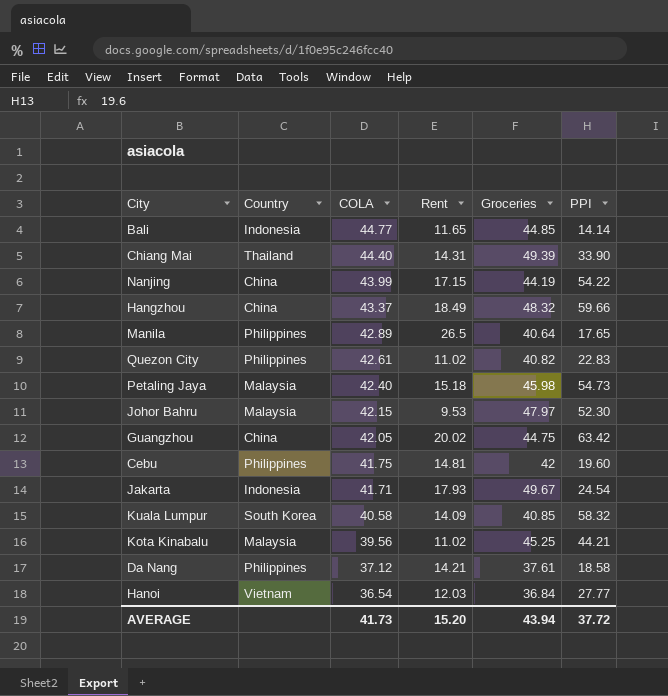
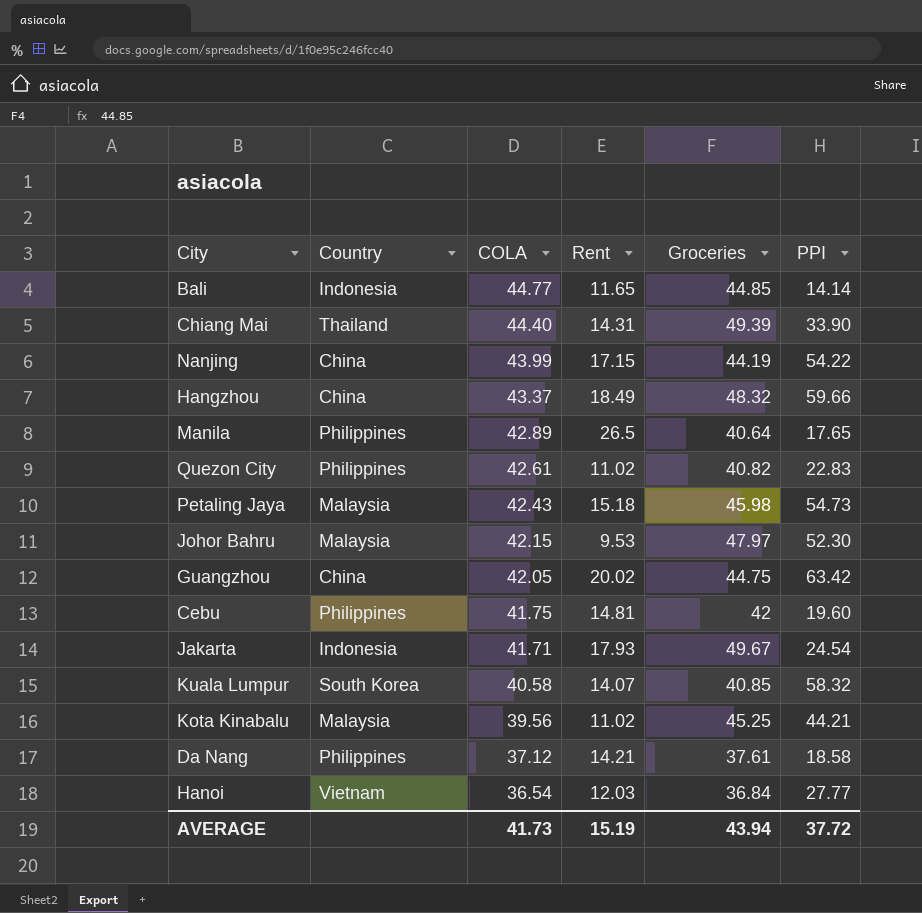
Petaling Jaya | COLA: 42.40 -> 42.43
Kuala Lumpur | Rent: 14.09 -> 14.07
AVERAGE | Rent: 15.20 -> 15.19

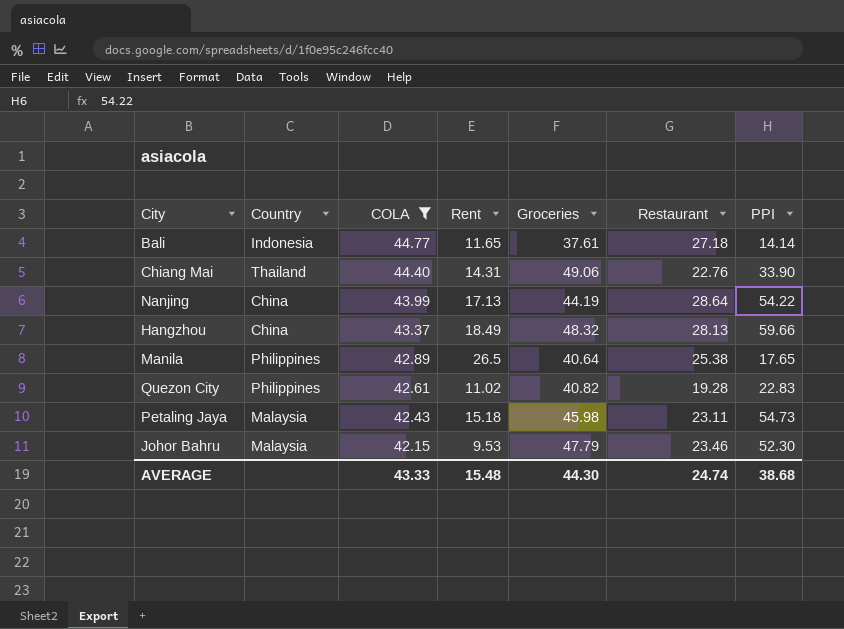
filter: none -> COLA >= 42.15
column Restaurant | position: none -> 6
Bali | Groceries: 44.85 -> 37.61
Chiang Mai | Groceries: 49.39 -> 49.06
Nanjing | Rent: 17.15 -> 17.13
Johor Bahru | Groceries: 47.97 -> 47.79
AVERAGE | COLA: 41.73 -> 43.33
AVERAGE | Rent: 15.19 -> 15.48
AVERAGE | Groceries: 43.94 -> 44.30
AVERAGE | PPI: 37.72 -> 38.68

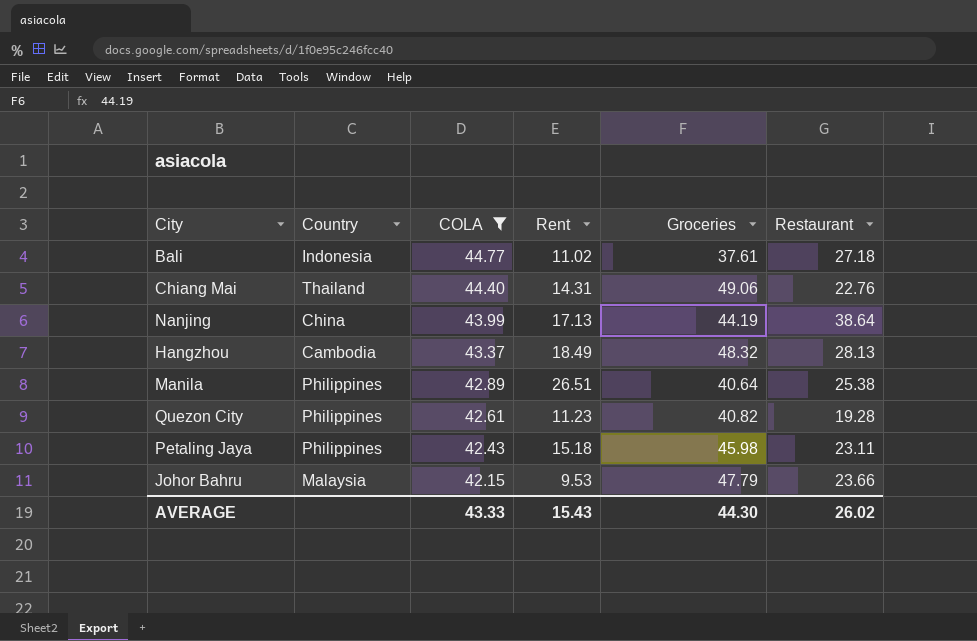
column PPI | position: 7 -> none
Bali | Rent: 11.65 -> 11.02
Nanjing | Restaurant: 28.64 -> 38.64
Hangzhou | Country: China -> Cambodia
Manila | Rent: 26.5 -> 26.51
Quezon City | Rent: 11.02 -> 11.23
Petaling Jaya | Country: Malaysia -> Philippines
Johor Bahru | Restaurant: 23.46 -> 23.66
AVERAGE | Rent: 15.48 -> 15.43
AVERAGE | Restaurant: 24.74 -> 26.02

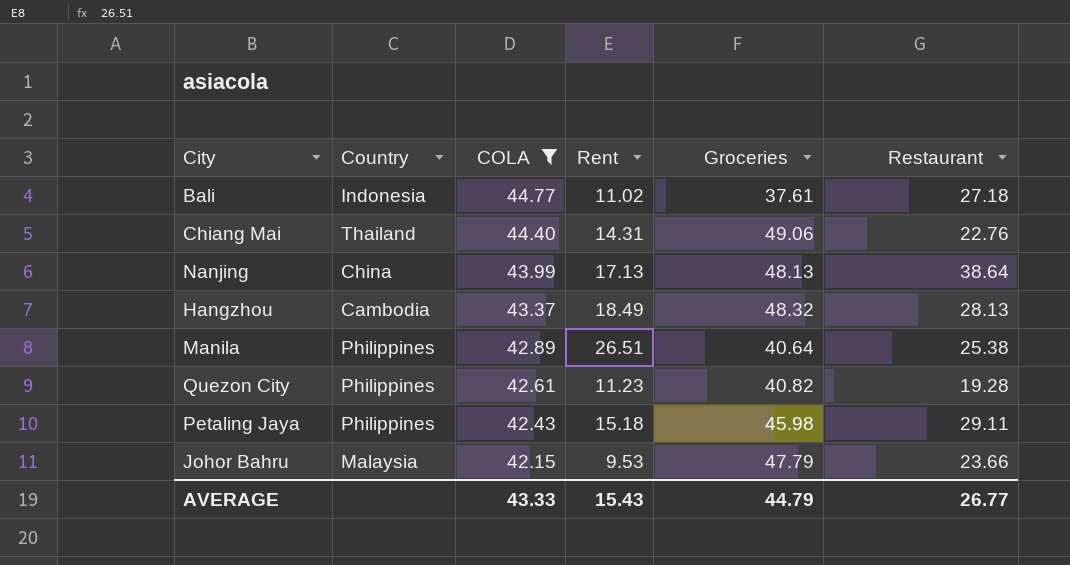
Nanjing | Groceries: 44.19 -> 48.13
Petaling Jaya | Restaurant: 23.11 -> 29.11
AVERAGE | Groceries: 44.30 -> 44.79
AVERAGE | Restaurant: 26.02 -> 26.77

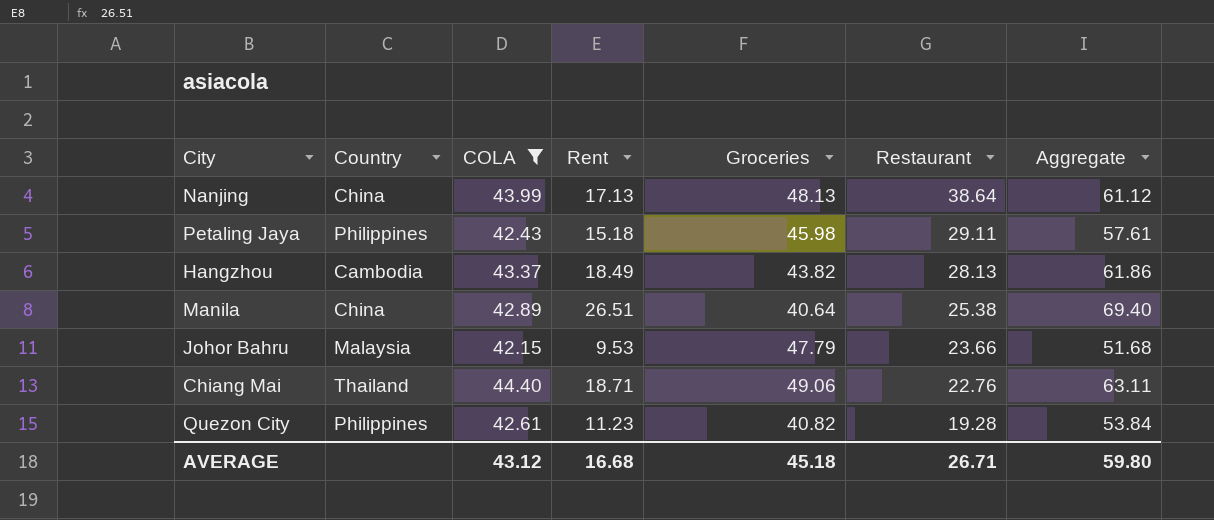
row order: COLA descending -> Restaurant descending
column Aggregate | formula: none -> [COLA] + [Rent]
row Bali: Indonesia | 44.77 | 11.02 | 37.61 | 27.18 -> none
Hangzhou | Groceries: 48.32 -> 43.82
Manila | Country: Philippines -> China
Chiang Mai | Rent: 14.31 -> 18.71
AVERAGE | COLA: 43.33 -> 43.12
AVERAGE | Rent: 15.43 -> 16.68
AVERAGE | Groceries: 44.79 -> 45.18
AVERAGE | Restaurant: 26.77 -> 26.71

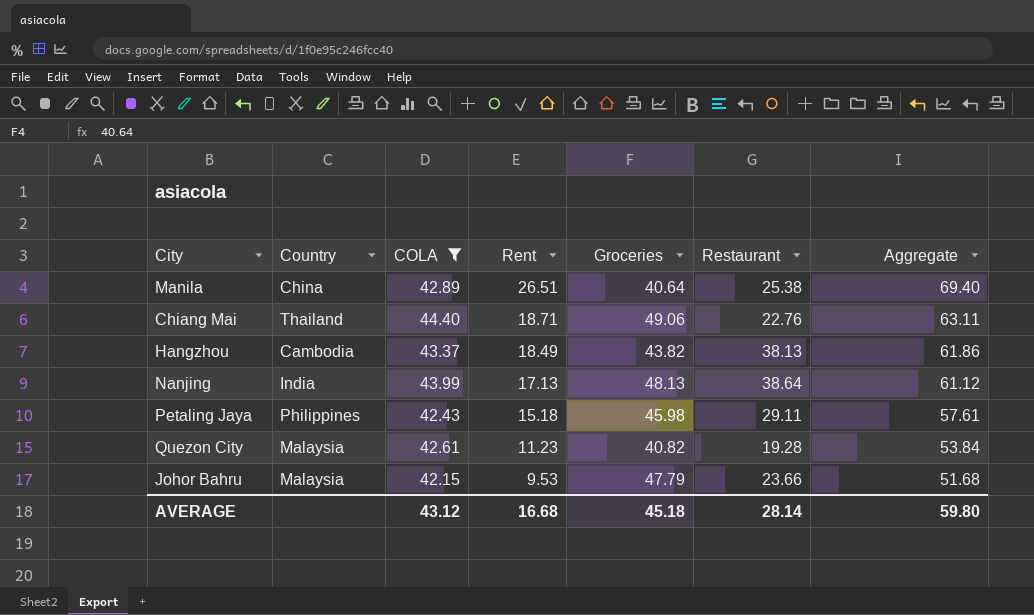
row order: Restaurant descending -> Rent descending
Hangzhou | Restaurant: 28.13 -> 38.13
Nanjing | Country: China -> India
Quezon City | Country: Philippines -> Malaysia
AVERAGE | Restaurant: 26.71 -> 28.14

